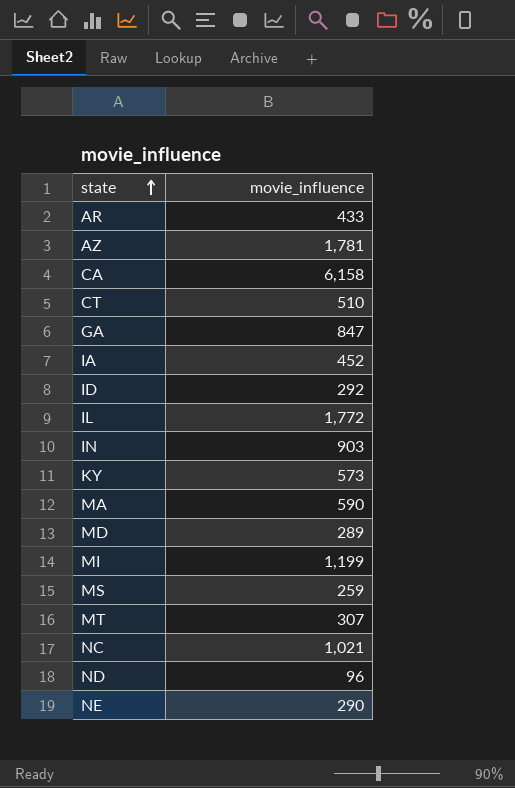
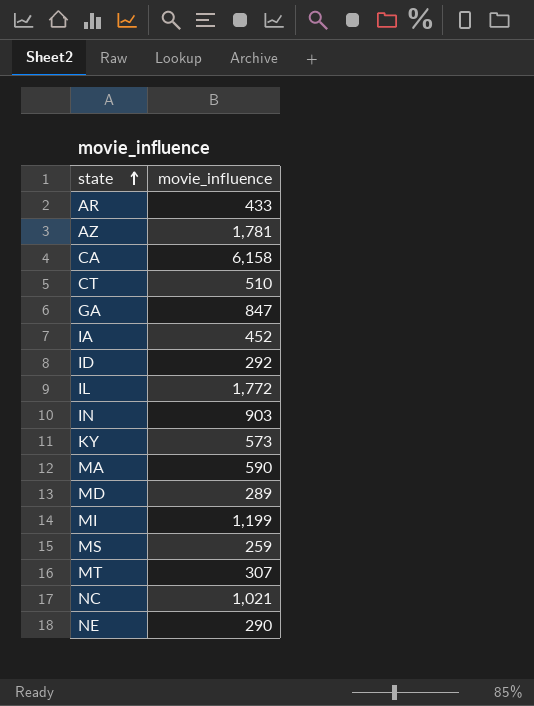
row ND: 96 -> none

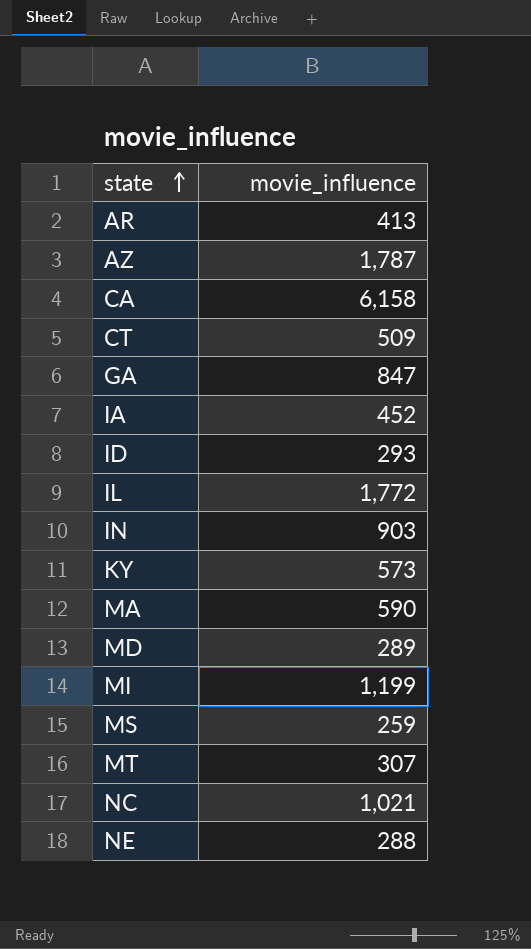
AR | movie_influence: 433 -> 413
AZ | movie_influence: 1,781 -> 1,787
CT | movie_influence: 510 -> 509
ID | movie_influence: 292 -> 293
NE | movie_influence: 290 -> 288

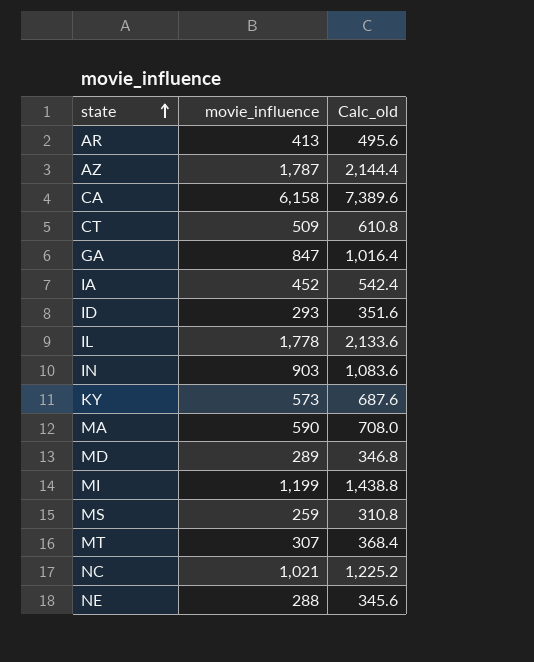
column Calc_old | formula: none -> [movie_influence] * 1.2
IL | movie_influence: 1,772 -> 1,778

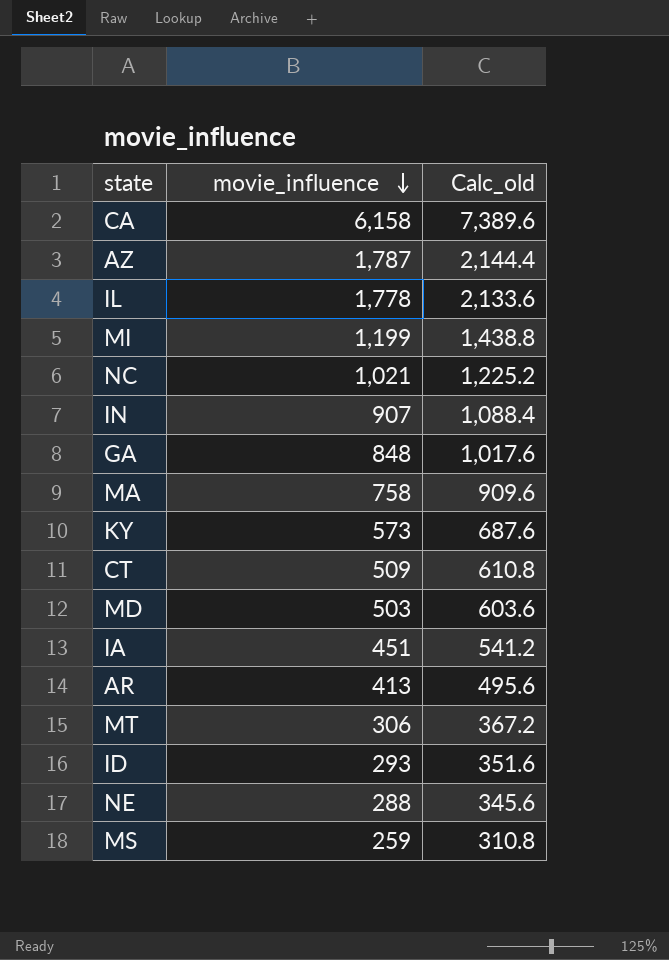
row order: state ascending -> movie_influence descending
IN | movie_influence: 903 -> 907
IN | Calc_old: 1,083.6 -> 1,088.4
GA | movie_influence: 847 -> 848
GA | Calc_old: 1,016.4 -> 1,017.6
MA | movie_influence: 590 -> 758
MA | Calc_old: 708.0 -> 909.6
MD | movie_influence: 289 -> 503
MD | Calc_old: 346.8 -> 603.6
IA | movie_influence: 452 -> 451
IA | Calc_old: 542.4 -> 541.2
MT | movie_influence: 307 -> 306
MT | Calc_old: 368.4 -> 367.2

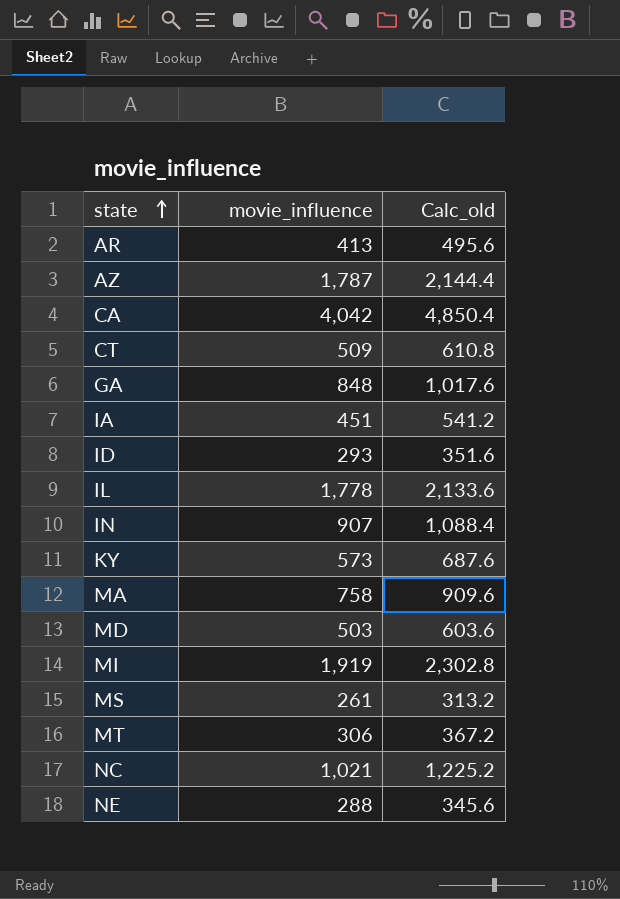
row order: movie_influence descending -> state ascending
CA | movie_influence: 6,158 -> 4,042
CA | Calc_old: 7,389.6 -> 4,850.4
MI | movie_influence: 1,199 -> 1,919
MI | Calc_old: 1,438.8 -> 2,302.8
MS | movie_influence: 259 -> 261
MS | Calc_old: 310.8 -> 313.2

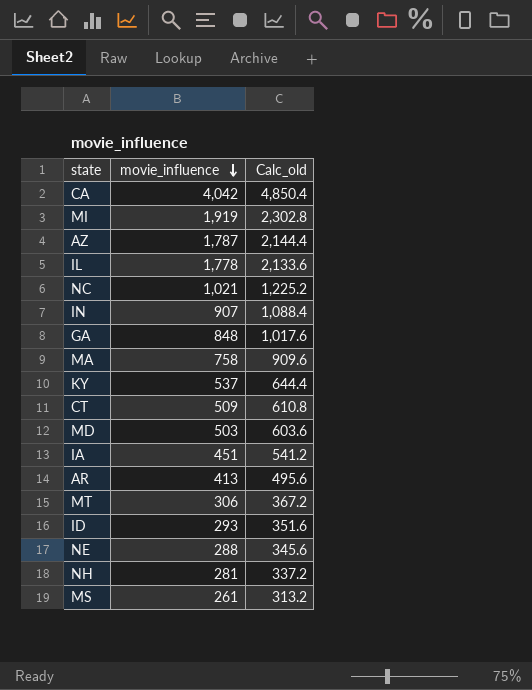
row order: state ascending -> movie_influence descending
KY | movie_influence: 573 -> 537
KY | Calc_old: 687.6 -> 644.4
row NH: none -> 281 | 337.2

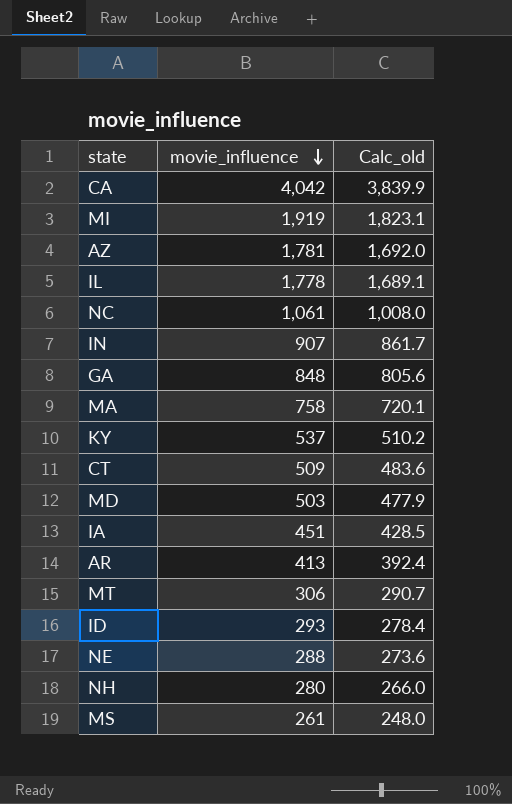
column Calc_old | formula: [movie_influence] * 1.2 -> [movie_influence] * 0.95
AZ | movie_influence: 1,787 -> 1,781
NC | movie_influence: 1,021 -> 1,061
NH | movie_influence: 281 -> 280

